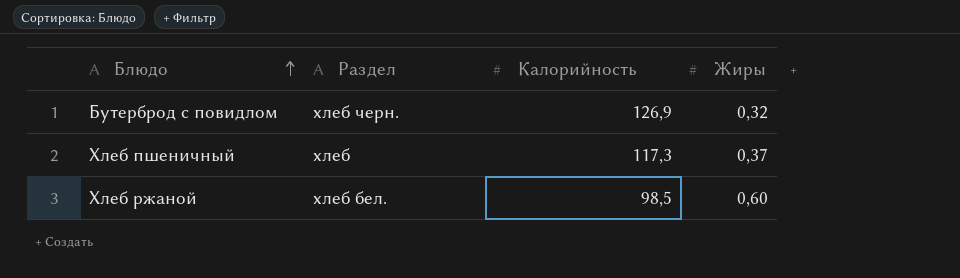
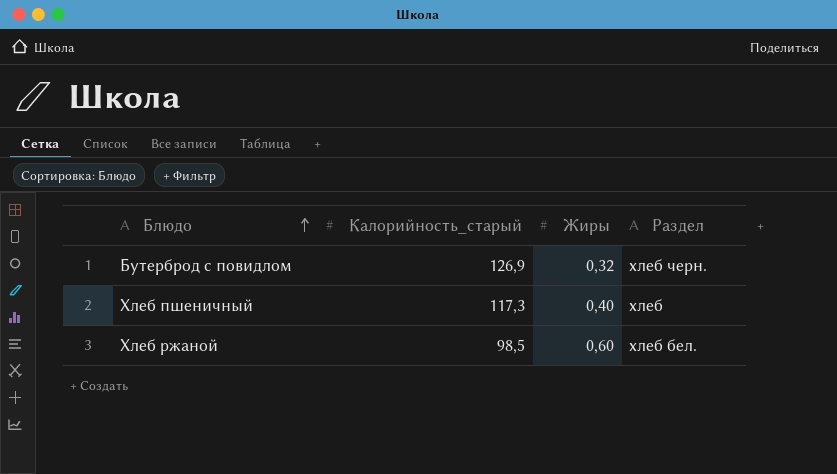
column name: Калорийность -> Калорийность_старый
column Раздел | position: 2 -> 4
Хлеб пшеничный | Жиры: 0,37 -> 0,40

